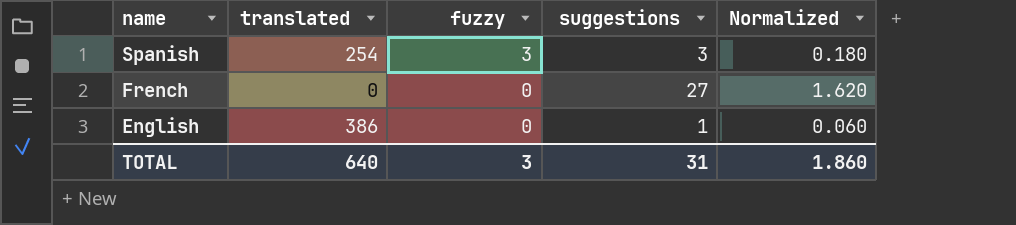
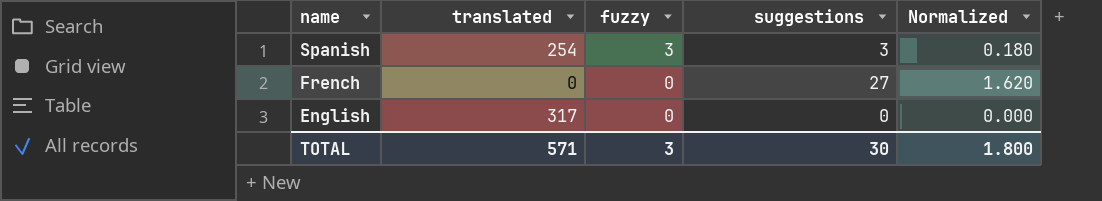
English | translated: 386 -> 317
English | suggestions: 1 -> 0
English | Normalized: 0.060 -> 0.000
TOTAL | translated: 640 -> 571
TOTAL | suggestions: 31 -> 30
TOTAL | Normalized: 1.860 -> 1.800

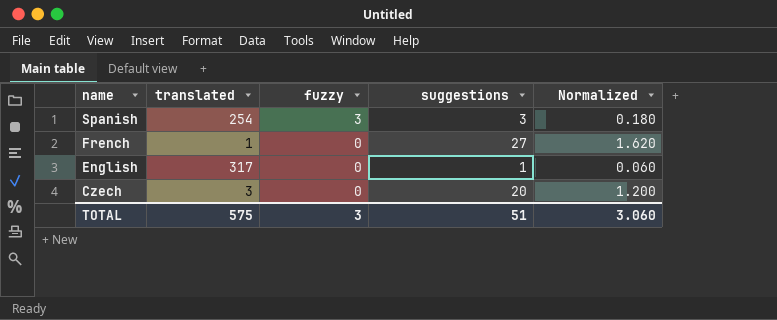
French | translated: 0 -> 1
English | suggestions: 0 -> 1
English | Normalized: 0.000 -> 0.060
row Czech: none -> 3 | 0 | 20 | 1.200
TOTAL | translated: 571 -> 575
TOTAL | suggestions: 30 -> 51
TOTAL | Normalized: 1.800 -> 3.060

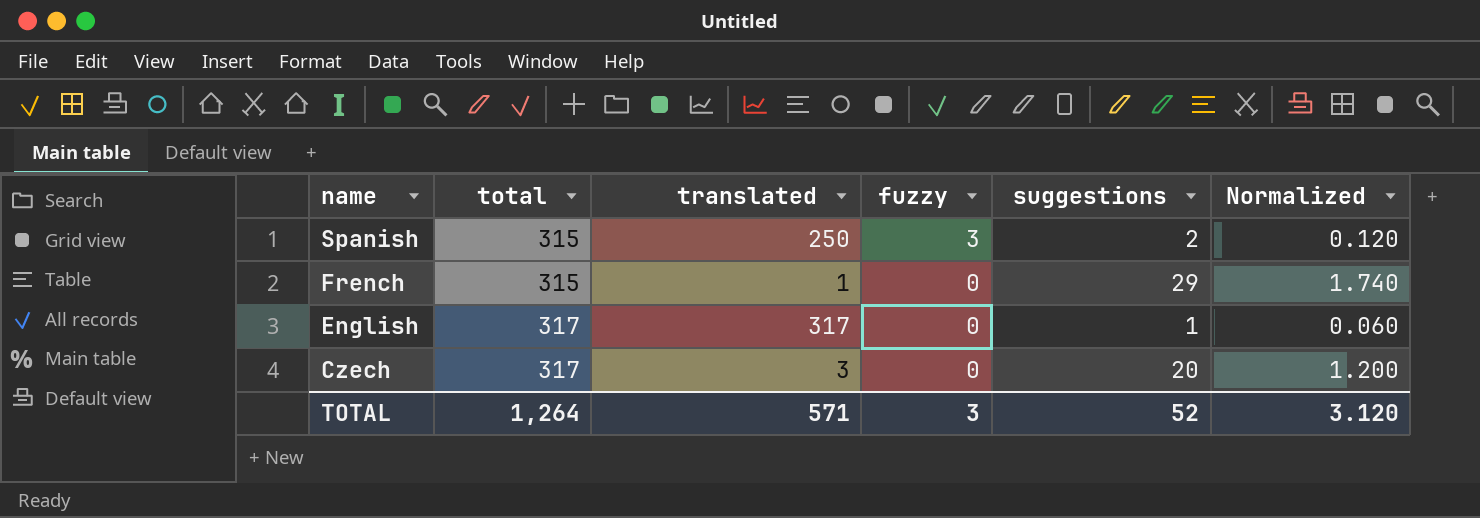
column total | position: none -> 2
Spanish | translated: 254 -> 250
Spanish | suggestions: 3 -> 2
Spanish | Normalized: 0.180 -> 0.120
French | suggestions: 27 -> 29
French | Normalized: 1.620 -> 1.740
TOTAL | translated: 575 -> 571
TOTAL | suggestions: 51 -> 52
TOTAL | Normalized: 3.060 -> 3.120

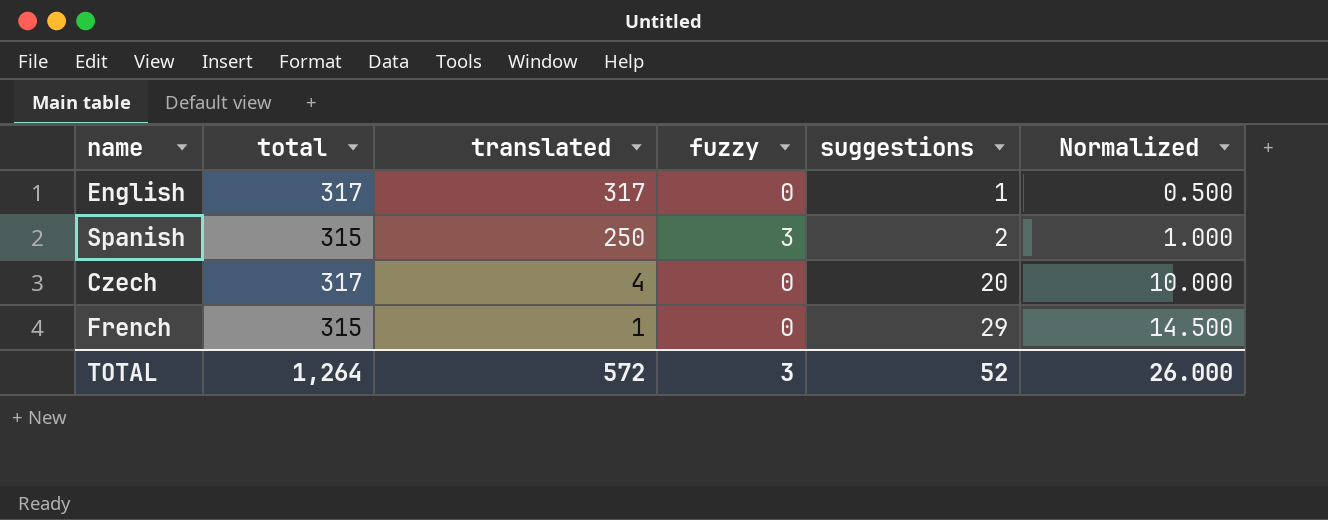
row order: name descending -> translated descending
column Normalized | formula: [suggestions] * 0.06 -> [suggestions] * 0.5
Czech | translated: 3 -> 4
TOTAL | translated: 571 -> 572
TOTAL | Normalized: 3.120 -> 26.000

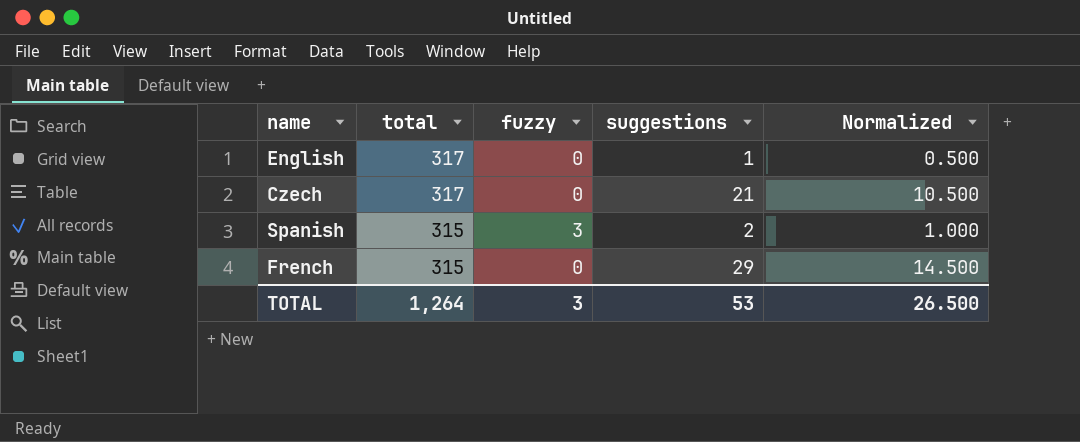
row order: translated descending -> total descending
column translated | position: 3 -> none
Czech | suggestions: 20 -> 21
Czech | Normalized: 10.000 -> 10.500
TOTAL | suggestions: 52 -> 53
TOTAL | Normalized: 26.000 -> 26.500

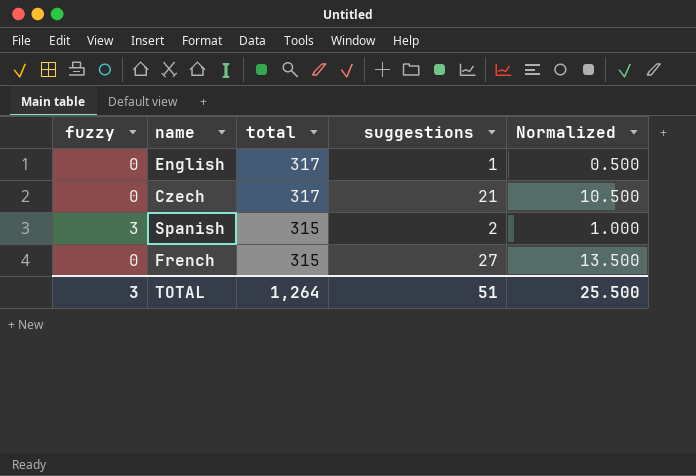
column fuzzy | position: 3 -> 1
French | suggestions: 29 -> 27
French | Normalized: 14.500 -> 13.500
TOTAL | suggestions: 53 -> 51
TOTAL | Normalized: 26.500 -> 25.500

